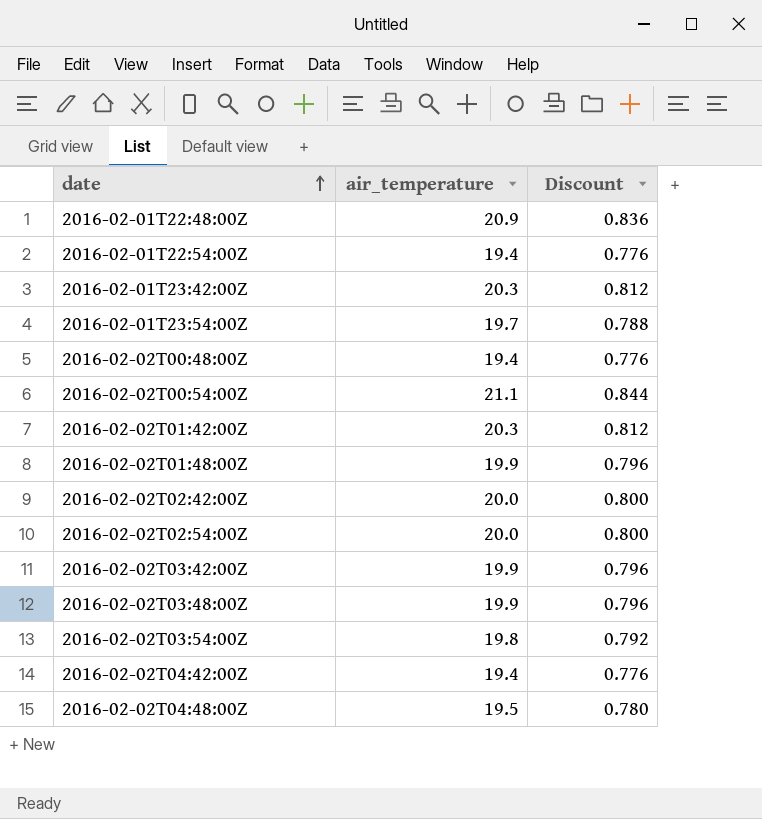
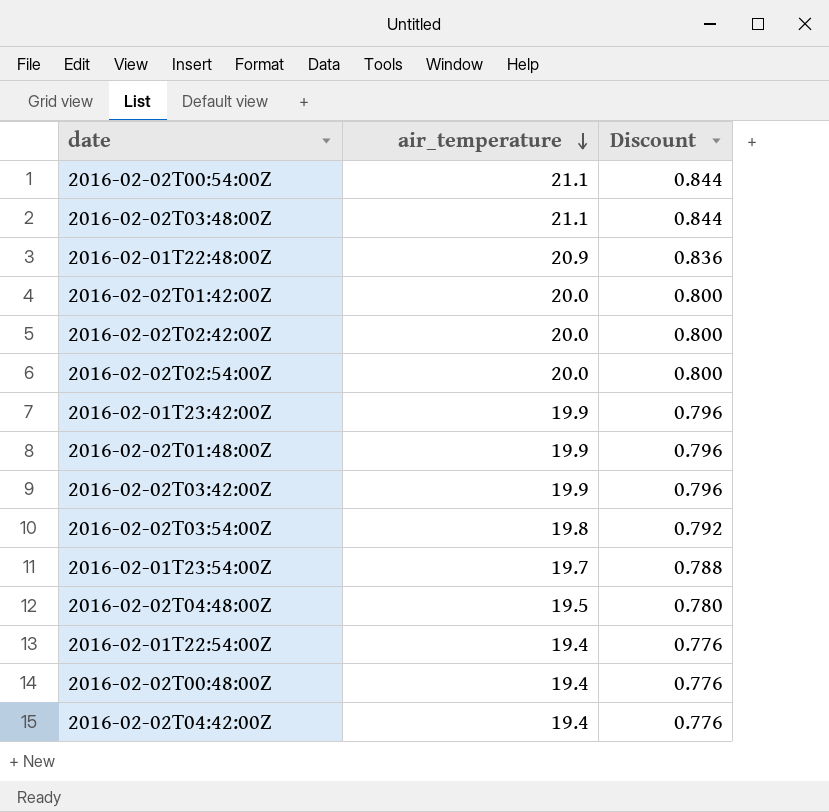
row order: date ascending -> air_temperature descending
2016-02-02T03:48:00Z | air_temperature: 19.9 -> 21.1
2016-02-02T03:48:00Z | Discount: 0.796 -> 0.844
2016-02-02T01:42:00Z | air_temperature: 20.3 -> 20.0
2016-02-02T01:42:00Z | Discount: 0.812 -> 0.800
2016-02-01T23:42:00Z | air_temperature: 20.3 -> 19.9
2016-02-01T23:42:00Z | Discount: 0.812 -> 0.796

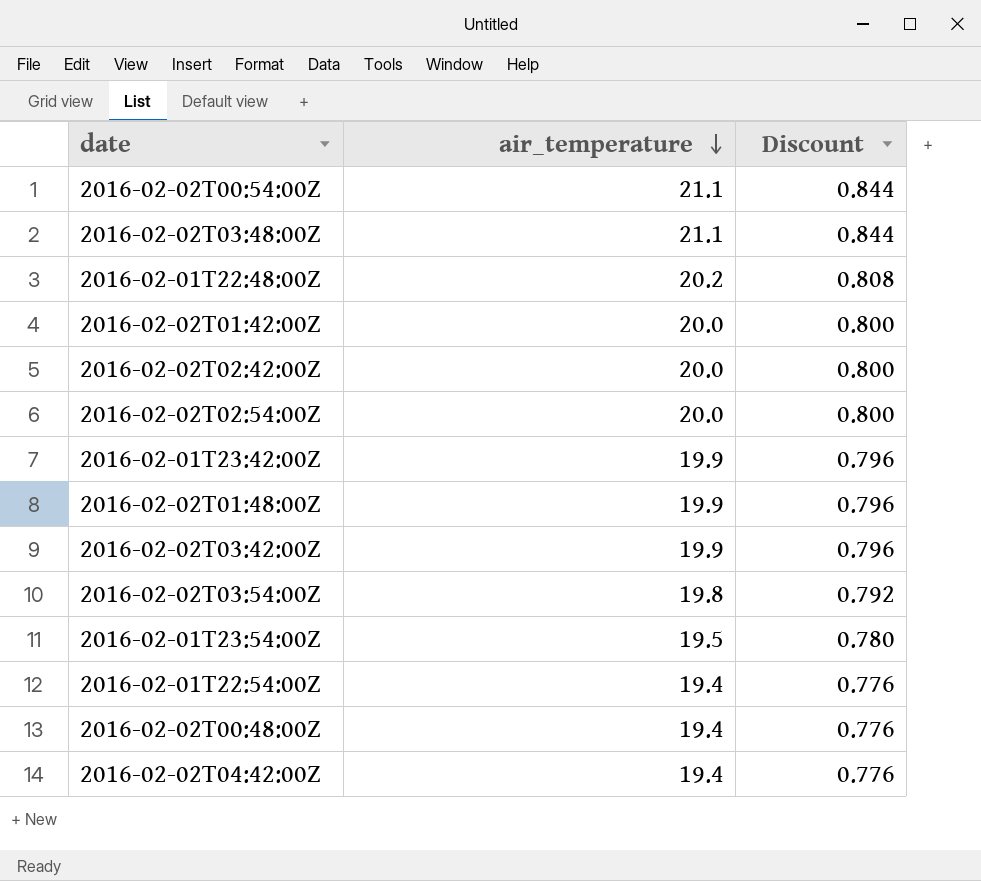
row 2016-02-02T04:48:00Z: 19.5 | 0.780 -> none
2016-02-01T22:48:00Z | air_temperature: 20.9 -> 20.2
2016-02-01T22:48:00Z | Discount: 0.836 -> 0.808
2016-02-01T23:54:00Z | air_temperature: 19.7 -> 19.5
2016-02-01T23:54:00Z | Discount: 0.788 -> 0.780

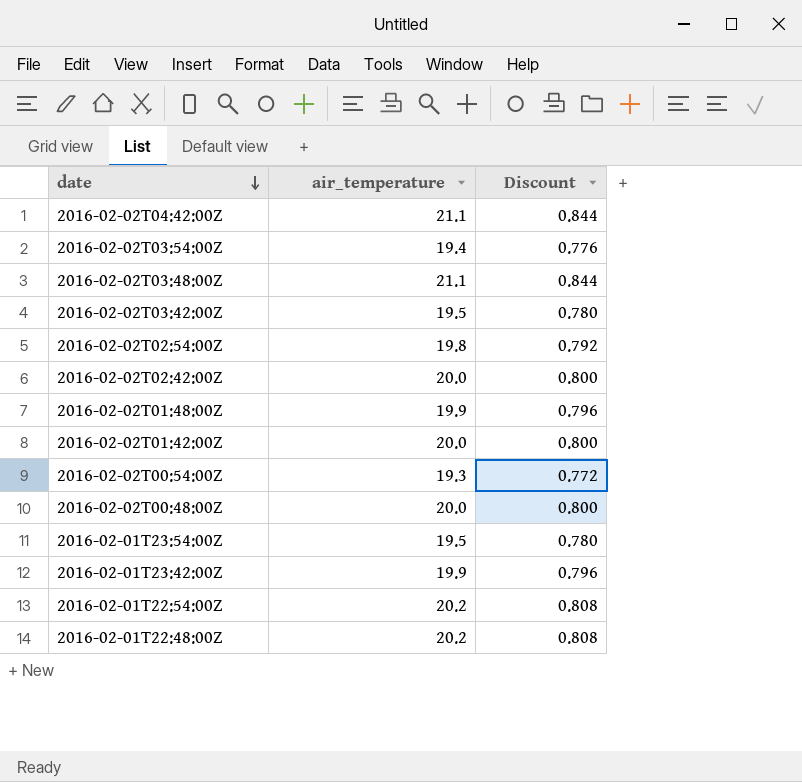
row order: air_temperature descending -> date descending
2016-02-02T04:42:00Z | air_temperature: 19.4 -> 21.1
2016-02-02T04:42:00Z | Discount: 0.776 -> 0.844
2016-02-02T03:54:00Z | air_temperature: 19.8 -> 19.4
2016-02-02T03:54:00Z | Discount: 0.792 -> 0.776
2016-02-02T03:42:00Z | air_temperature: 19.9 -> 19.5
2016-02-02T03:42:00Z | Discount: 0.796 -> 0.780
2016-02-02T02:54:00Z | air_temperature: 20.0 -> 19.8
2016-02-02T02:54:00Z | Discount: 0.800 -> 0.792
2016-02-02T00:54:00Z | air_temperature: 21.1 -> 19.3
2016-02-02T00:54:00Z | Discount: 0.844 -> 0.772
2016-02-02T00:48:00Z | air_temperature: 19.4 -> 20.0
2016-02-02T00:48:00Z | Discount: 0.776 -> 0.800
2016-02-01T22:54:00Z | air_temperature: 19.4 -> 20.2
2016-02-01T22:54:00Z | Discount: 0.776 -> 0.808

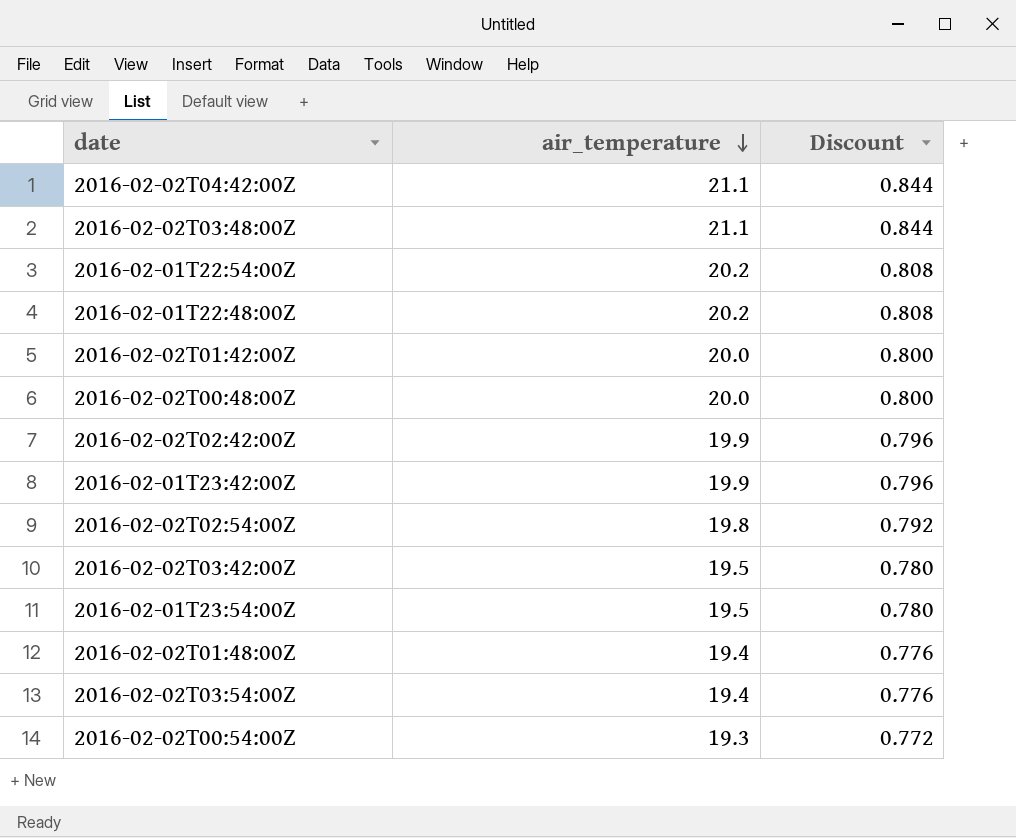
row order: date descending -> air_temperature descending
2016-02-02T02:42:00Z | air_temperature: 20.0 -> 19.9
2016-02-02T02:42:00Z | Discount: 0.800 -> 0.796
2016-02-02T01:48:00Z | air_temperature: 19.9 -> 19.4
2016-02-02T01:48:00Z | Discount: 0.796 -> 0.776

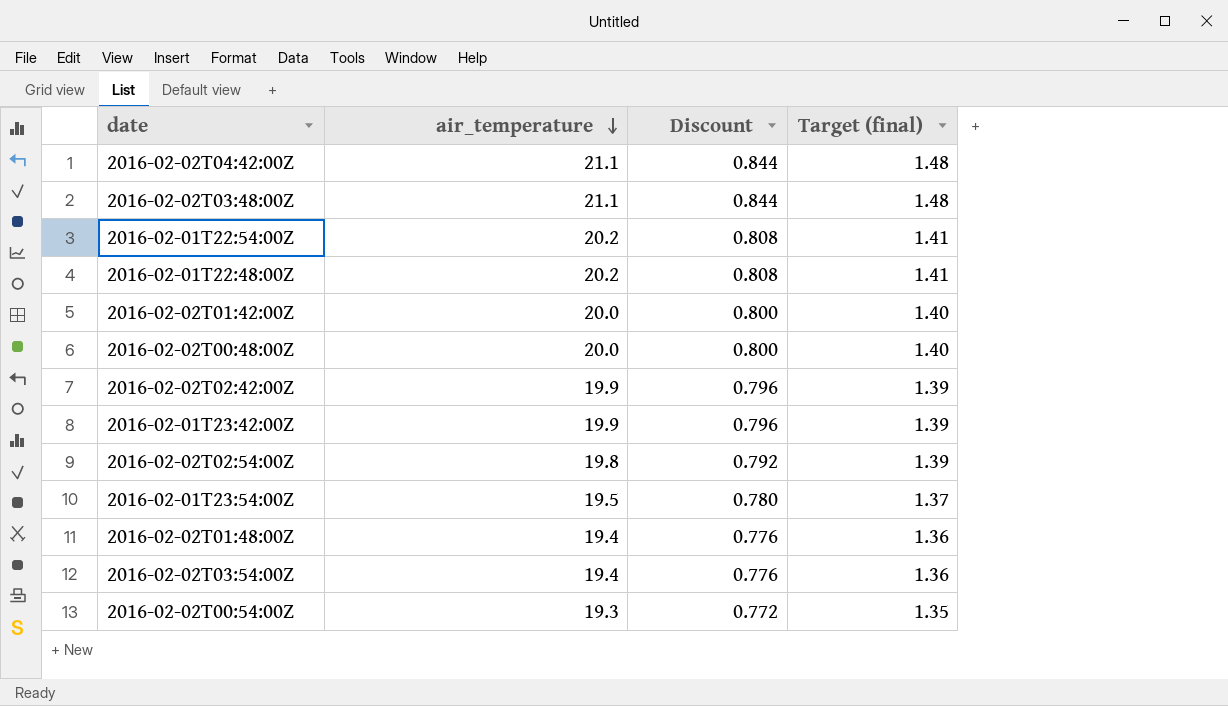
column Target (final) | formula: none -> [air_temperature] * 0.07
row 2016-02-02T03:42:00Z: 19.5 | 0.780 -> none

